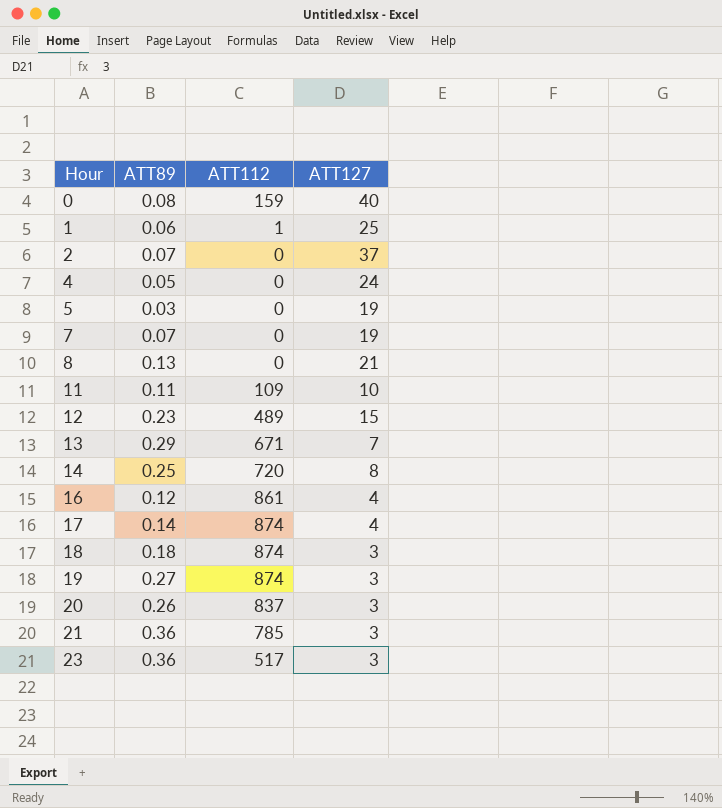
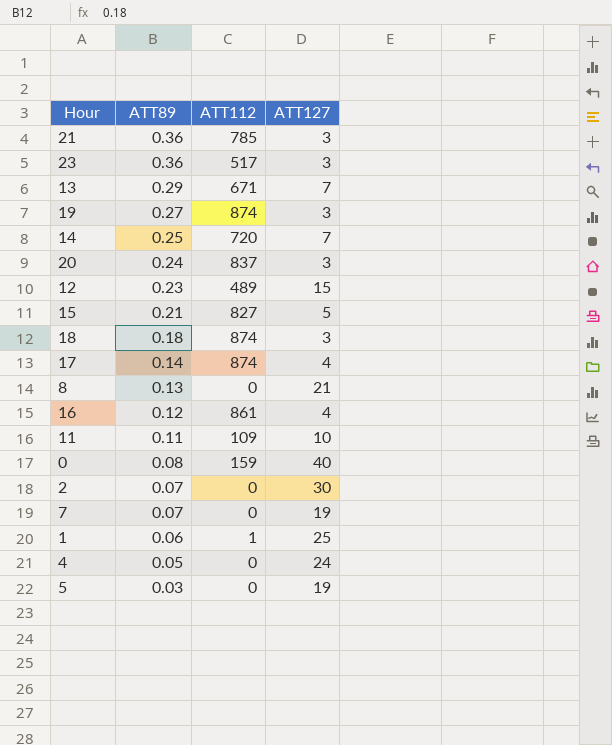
row order: Hour ascending -> ATT89 descending
14 | ATT127: 8 -> 7
20 | ATT89: 0.26 -> 0.24
row 15: none -> 0.21 | 827 | 5
2 | ATT127: 37 -> 30

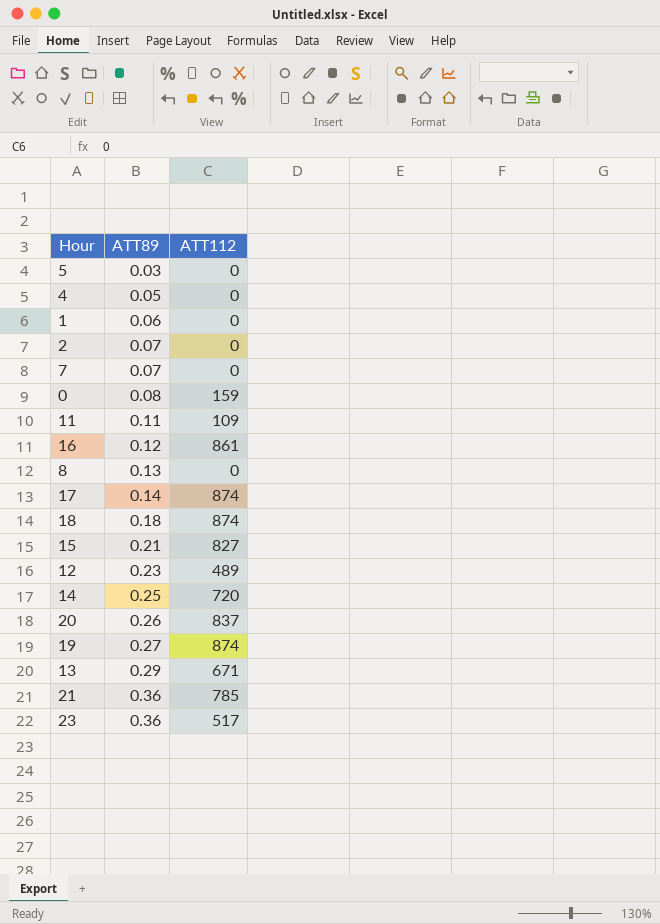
row order: ATT89 descending -> ATT89 ascending
column ATT127 | position: 4 -> none
1 | ATT112: 1 -> 0
20 | ATT89: 0.24 -> 0.26

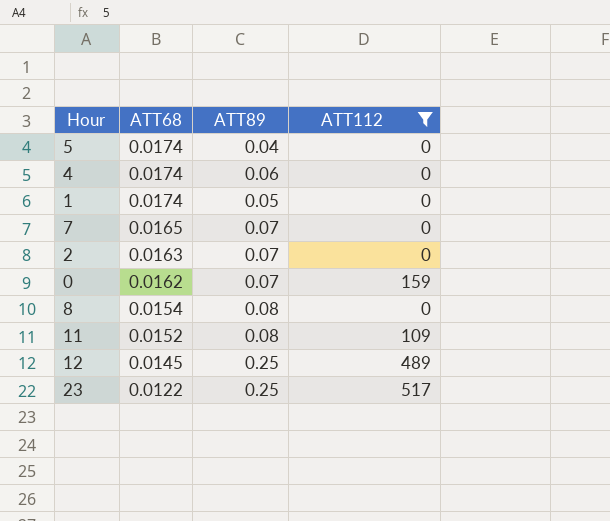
filter: none -> ATT112 <= 517
row order: ATT89 ascending -> ATT68 descending
column ATT68 | position: none -> 2
5 | ATT89: 0.03 -> 0.04
4 | ATT89: 0.05 -> 0.06
1 | ATT89: 0.06 -> 0.05
0 | ATT89: 0.08 -> 0.07
8 | ATT89: 0.13 -> 0.08
11 | ATT89: 0.11 -> 0.08
12 | ATT89: 0.23 -> 0.25
23 | ATT89: 0.36 -> 0.25

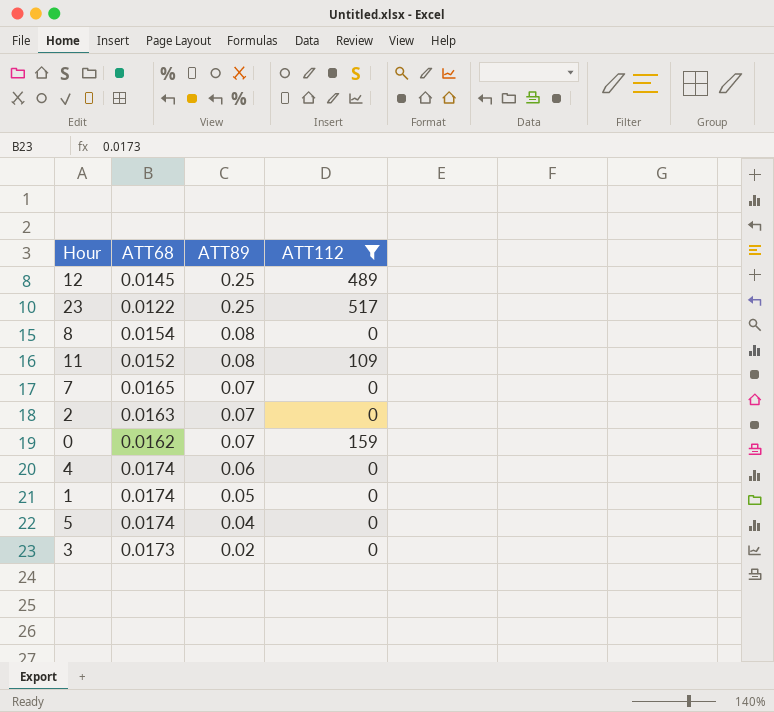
row order: ATT68 descending -> ATT89 descending
row 3: none -> 0.0173 | 0.02 | 0

